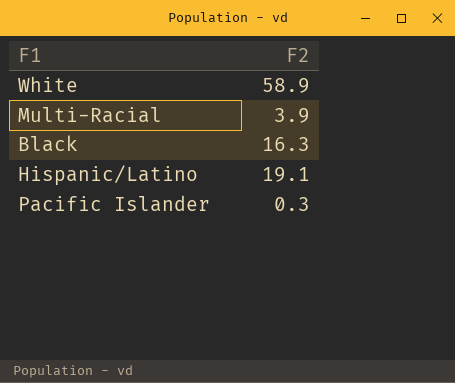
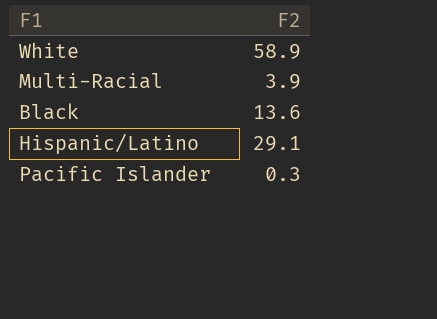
Black | F2: 16.3 -> 13.6
Hispanic/Latino | F2: 19.1 -> 29.1

